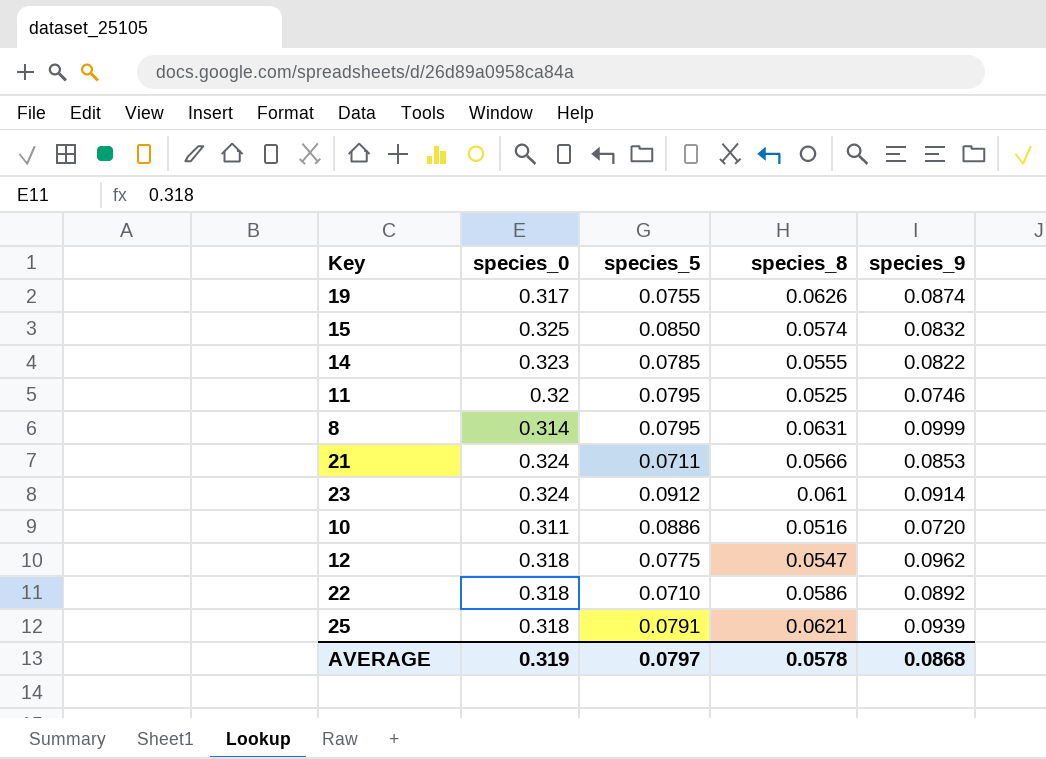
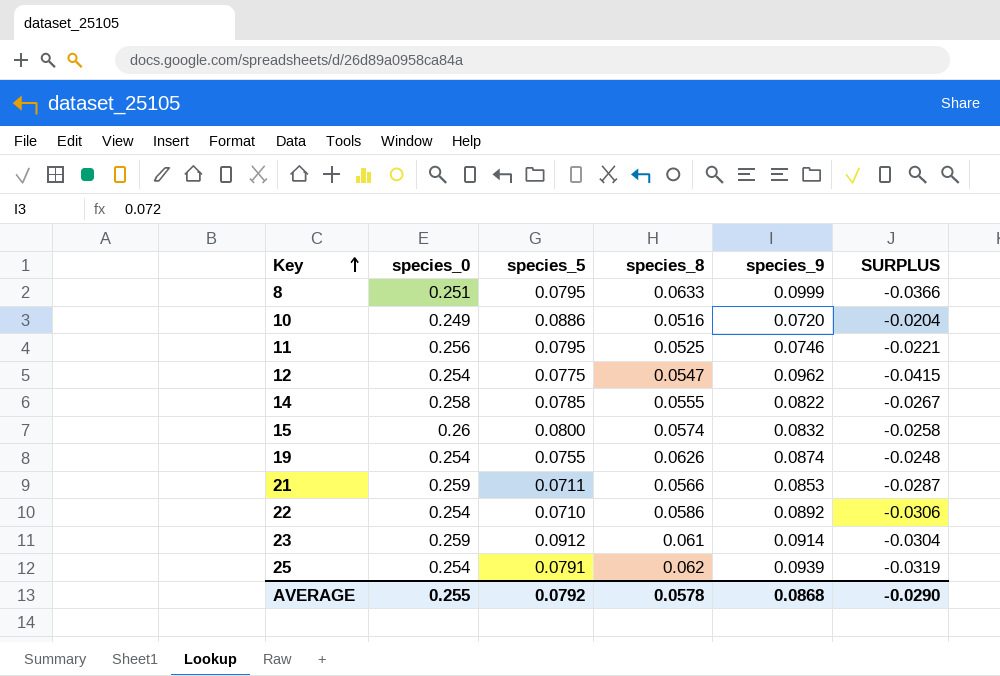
row order: none -> Key ascending
column SURPLUS | formula: none -> [species_8] - [species_9]
8 | species_0: 0.314 -> 0.251
8 | species_8: 0.0631 -> 0.0633
10 | species_0: 0.311 -> 0.249
11 | species_0: 0.32 -> 0.256
12 | species_0: 0.318 -> 0.254
14 | species_0: 0.323 -> 0.258
15 | species_0: 0.325 -> 0.26
15 | species_5: 0.0850 -> 0.0800
19 | species_0: 0.317 -> 0.254
21 | species_0: 0.324 -> 0.259
22 | species_0: 0.318 -> 0.254
23 | species_0: 0.324 -> 0.259
25 | species_0: 0.318 -> 0.254
25 | species_8: 0.0621 -> 0.062
AVERAGE | species_0: 0.319 -> 0.255
AVERAGE | species_5: 0.0797 -> 0.0792

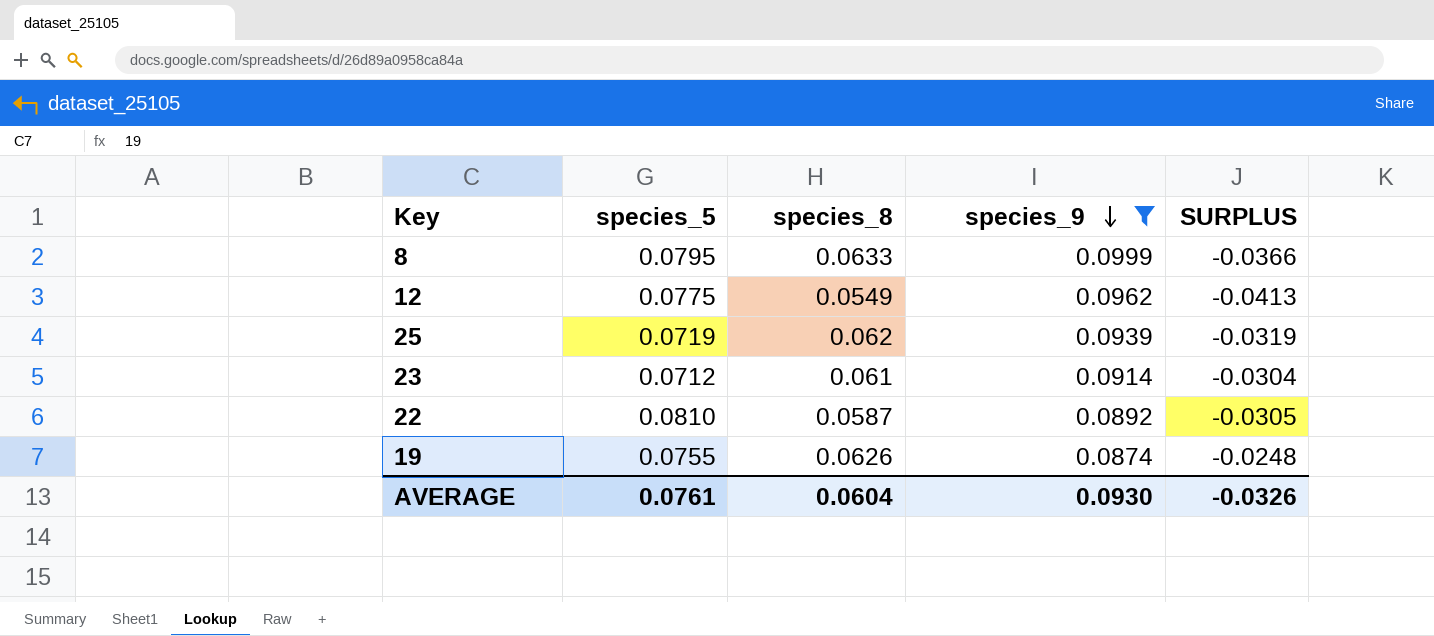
filter: none -> species_9 >= 0.0874
row order: Key ascending -> species_9 descending
column species_0 | position: 2 -> none
12 | species_8: 0.0547 -> 0.0549
12 | SURPLUS: -0.0415 -> -0.0413
25 | species_5: 0.0791 -> 0.0719
23 | species_5: 0.0912 -> 0.0712
22 | species_5: 0.0710 -> 0.0810
22 | species_8: 0.0586 -> 0.0587
22 | SURPLUS: -0.0306 -> -0.0305
AVERAGE | species_5: 0.0792 -> 0.0761
AVERAGE | species_8: 0.0578 -> 0.0604
AVERAGE | species_9: 0.0868 -> 0.0930
AVERAGE | SURPLUS: -0.0290 -> -0.0326

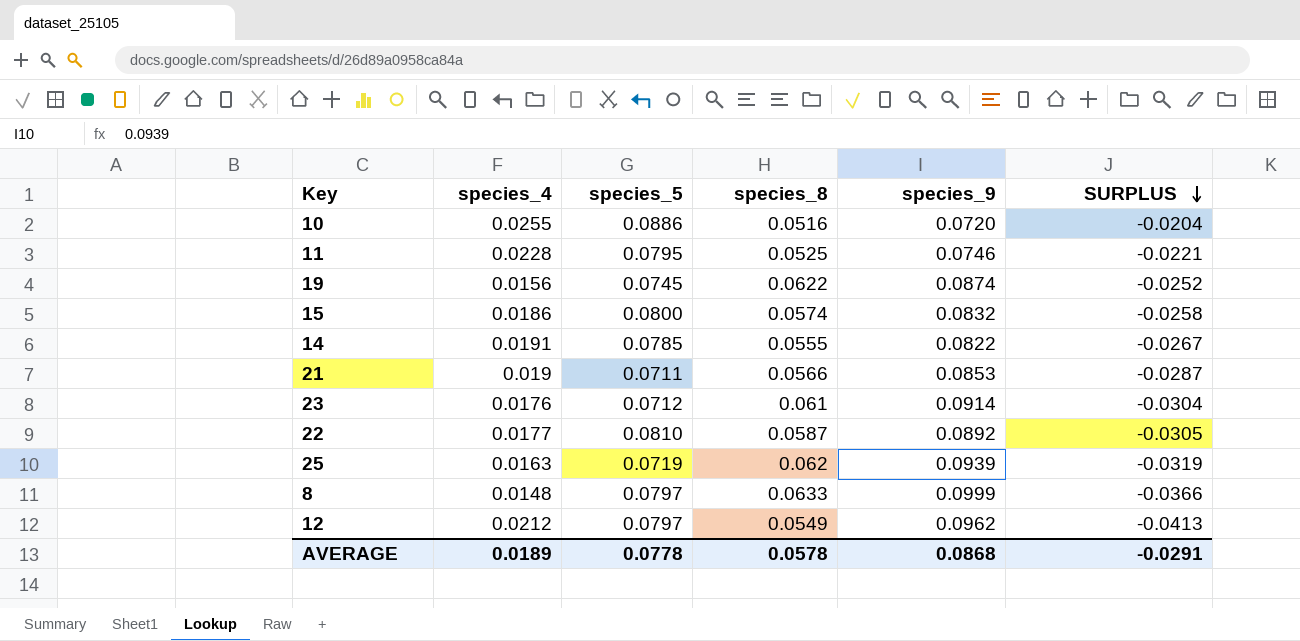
filter: species_9 >= 0.0874 -> none
row order: species_9 descending -> SURPLUS descending
column species_4 | position: none -> 2
19 | species_5: 0.0755 -> 0.0745
19 | species_8: 0.0626 -> 0.0622
19 | SURPLUS: -0.0248 -> -0.0252
8 | species_5: 0.0795 -> 0.0797
12 | species_5: 0.0775 -> 0.0797
AVERAGE | species_5: 0.0761 -> 0.0778
AVERAGE | species_8: 0.0604 -> 0.0578
AVERAGE | species_9: 0.0930 -> 0.0868
AVERAGE | SURPLUS: -0.0326 -> -0.0291

